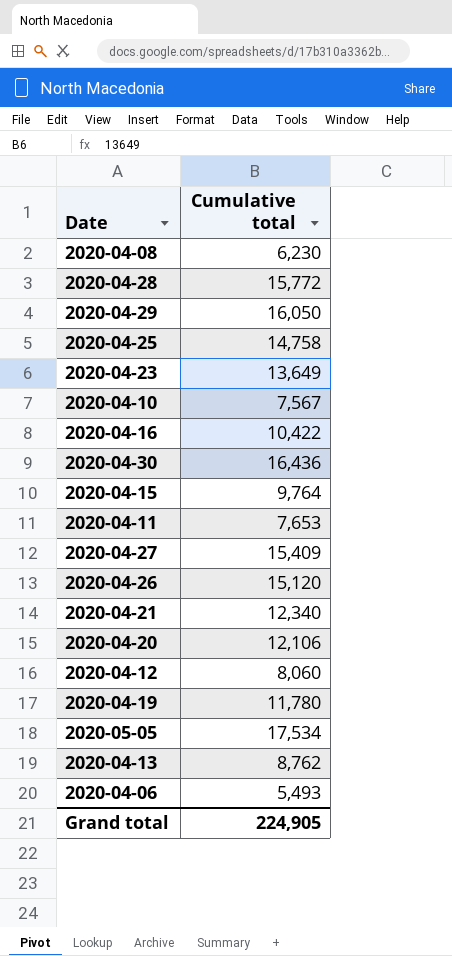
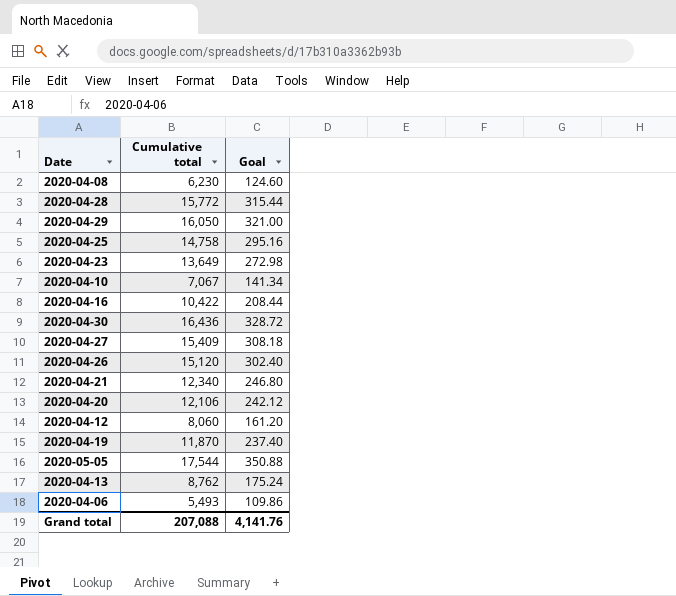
column Goal | formula: none -> [Cumulative total] * 0.02
row 2020-04-15: 9,764 -> none
row 2020-04-11: 7,653 -> none
2020-04-10 | Cumulative total: 7,567 -> 7,067
2020-04-19 | Cumulative total: 11,780 -> 11,870
2020-05-05 | Cumulative total: 17,534 -> 17,544
Grand total | Cumulative total: 224,905 -> 207,088

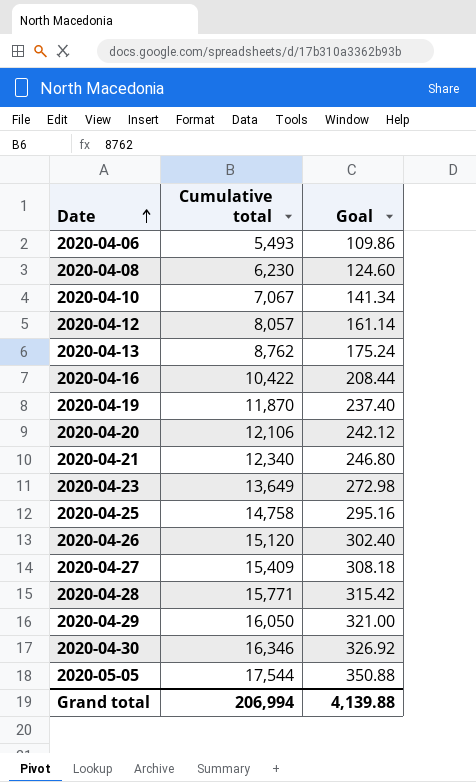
row order: none -> Date ascending
2020-04-12 | Cumulative total: 8,060 -> 8,057
2020-04-12 | Goal: 161.20 -> 161.14
2020-04-28 | Cumulative total: 15,772 -> 15,771
2020-04-28 | Goal: 315.44 -> 315.42
2020-04-30 | Cumulative total: 16,436 -> 16,346
2020-04-30 | Goal: 328.72 -> 326.92
Grand total | Cumulative total: 207,088 -> 206,994
Grand total | Goal: 4,141.76 -> 4,139.88

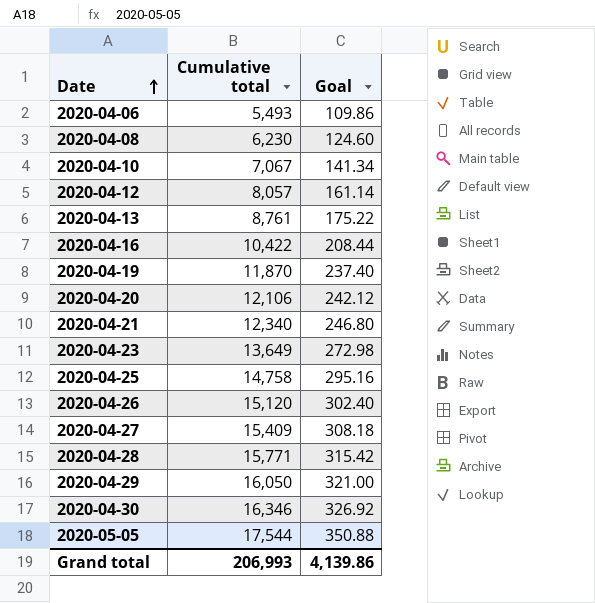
2020-04-13 | Cumulative total: 8,762 -> 8,761
2020-04-13 | Goal: 175.24 -> 175.22
Grand total | Cumulative total: 206,994 -> 206,993
Grand total | Goal: 4,139.88 -> 4,139.86

